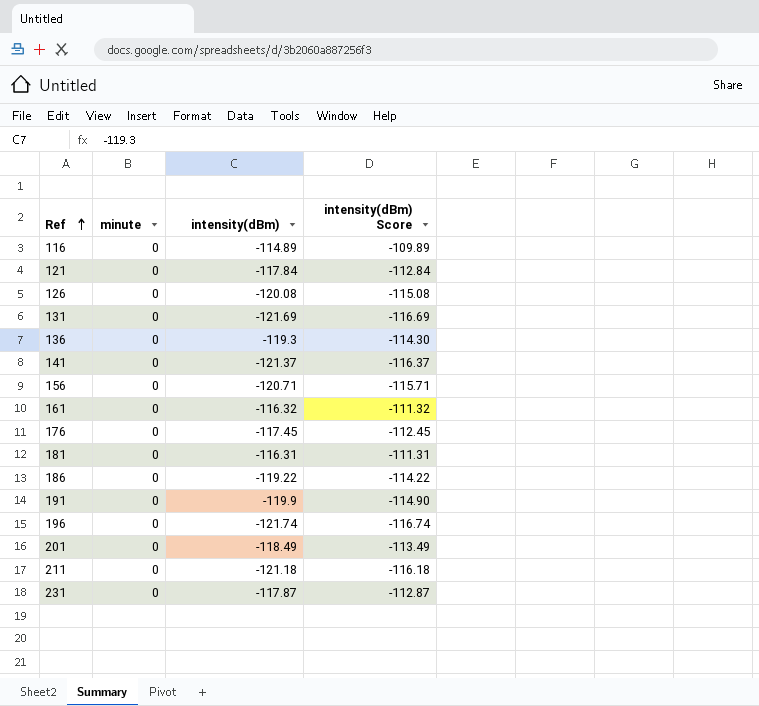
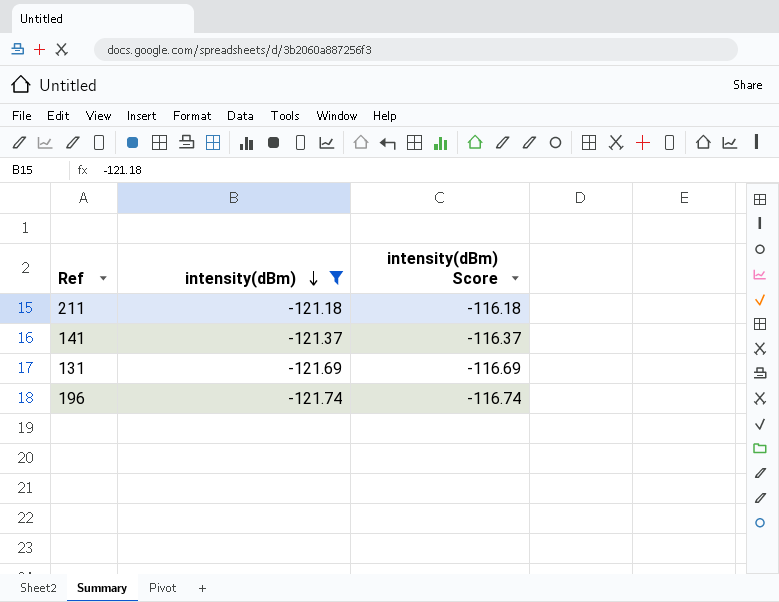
filter: none -> intensity(dBm) <= -121.18
row order: Ref ascending -> intensity(dBm) descending
column minute | position: 2 -> none

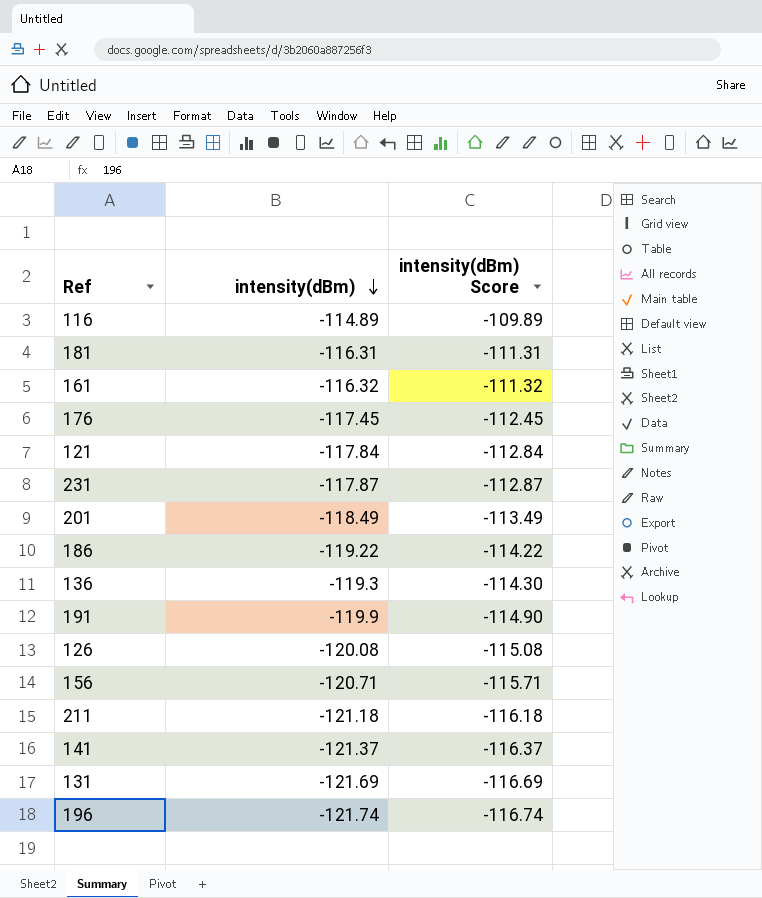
filter: intensity(dBm) <= -121.18 -> none

